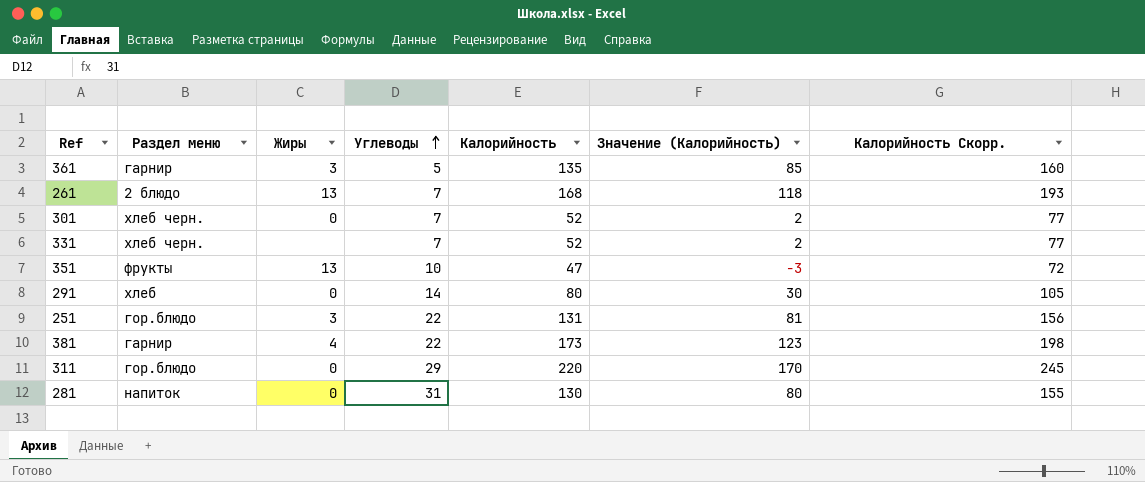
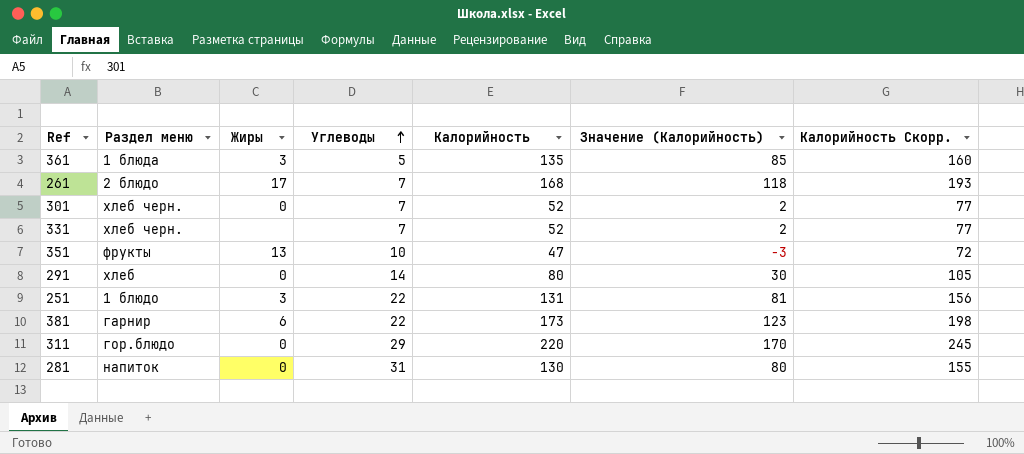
361 | Раздел меню: гарнир -> 1 блюда
261 | Жиры: 13 -> 17
251 | Раздел меню: гор.блюдо -> 1 блюдо
381 | Жиры: 4 -> 6

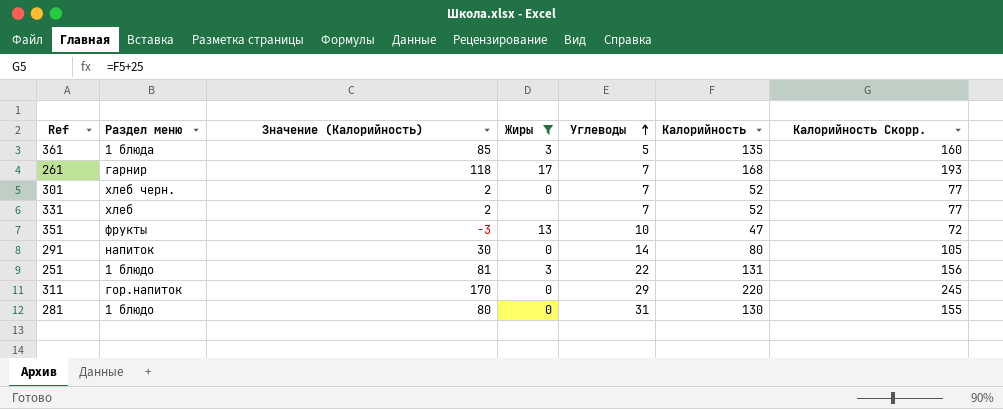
filter: none -> Жиры != 6
column Значение (Калорийность) | position: 6 -> 3
261 | Раздел меню: 2 блюдо -> гарнир
331 | Раздел меню: хлеб черн. -> хлеб
291 | Раздел меню: хлеб -> напиток
311 | Раздел меню: гор.блюдо -> гор.напиток
281 | Раздел меню: напиток -> 1 блюдо

